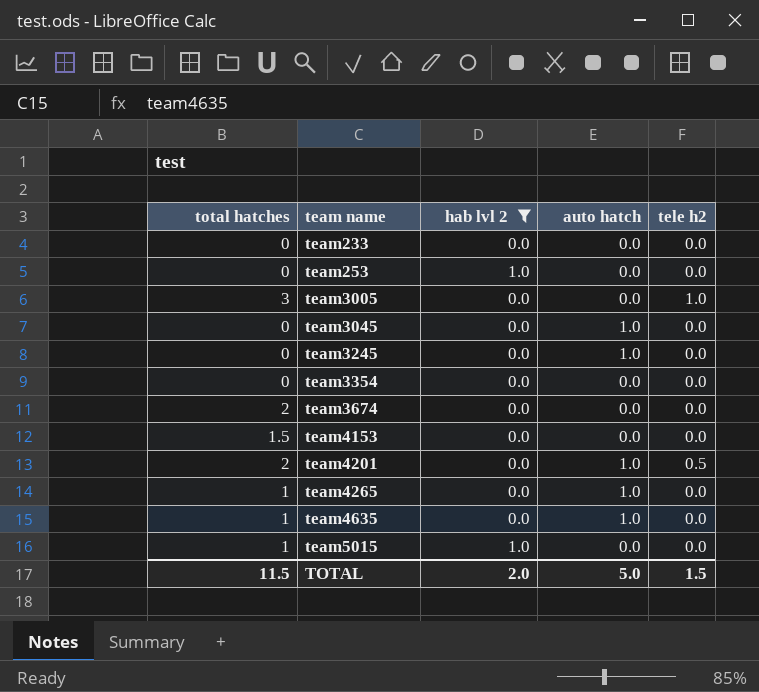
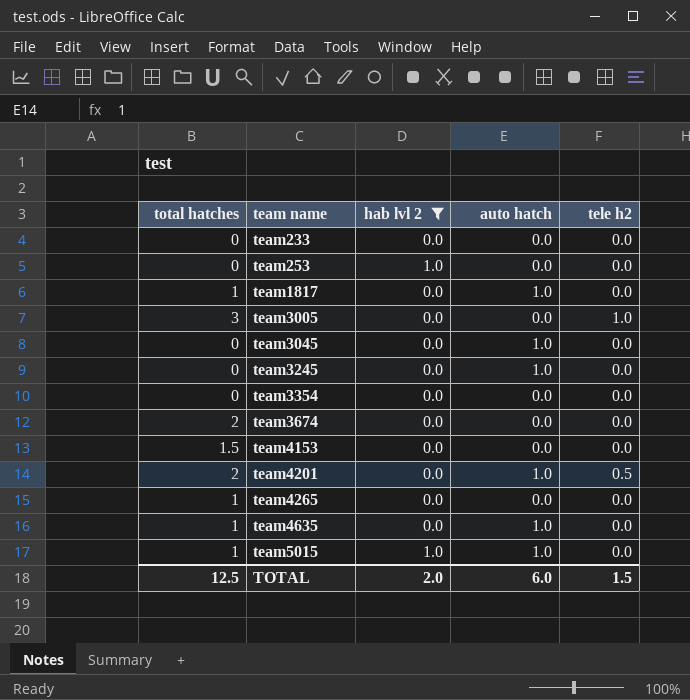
row team1817: none -> 1 | 0.0 | 1.0 | 0.0
team4265 | auto hatch: 1.0 -> 0.0
team5015 | auto hatch: 0.0 -> 1.0
TOTAL | total hatches: 11.5 -> 12.5
TOTAL | auto hatch: 5.0 -> 6.0

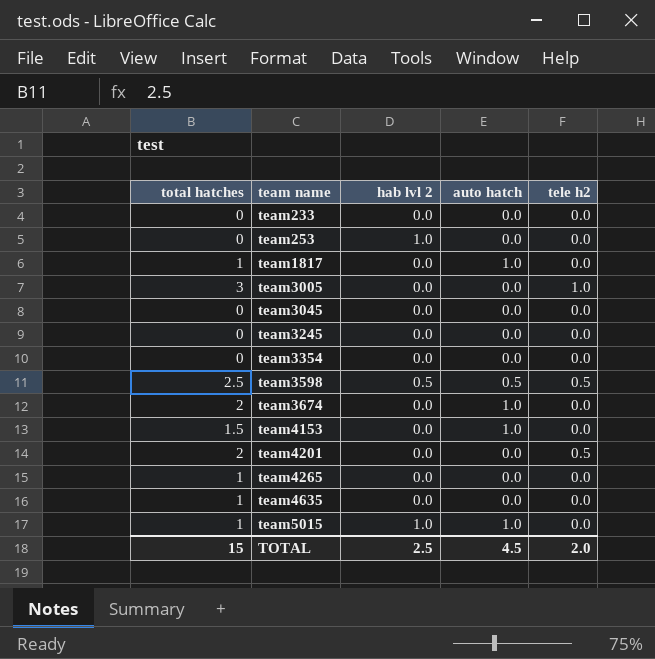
filter: hab lvl 2 != 0.5 -> none
team3045 | auto hatch: 1.0 -> 0.0
team3245 | auto hatch: 1.0 -> 0.0
team3674 | auto hatch: 0.0 -> 1.0
team4153 | auto hatch: 0.0 -> 1.0
team4201 | auto hatch: 1.0 -> 0.0
team4635 | auto hatch: 1.0 -> 0.0
TOTAL | total hatches: 12.5 -> 15
TOTAL | hab lvl 2: 2.0 -> 2.5
TOTAL | auto hatch: 6.0 -> 4.5
TOTAL | tele h2: 1.5 -> 2.0

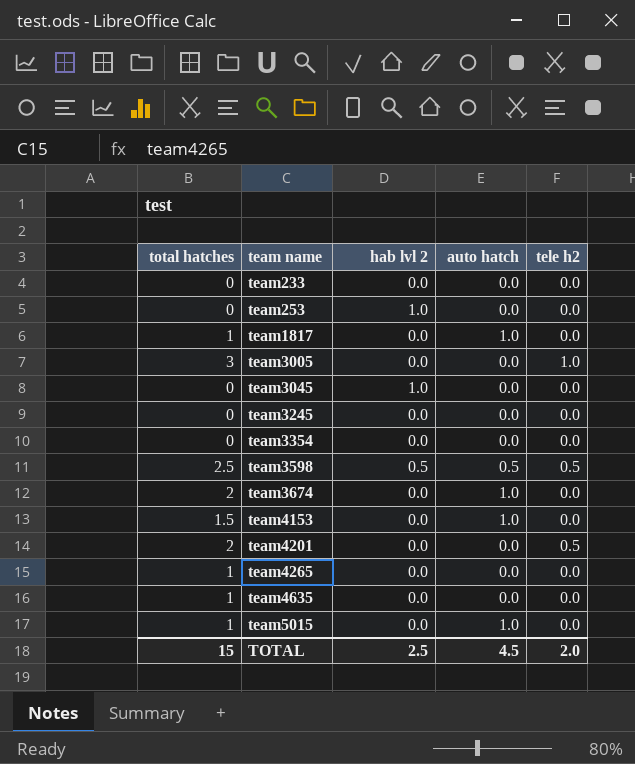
team3045 | hab lvl 2: 0.0 -> 1.0
team5015 | hab lvl 2: 1.0 -> 0.0

